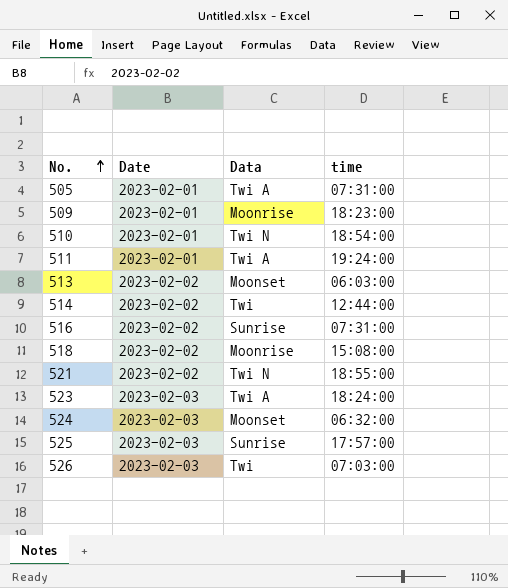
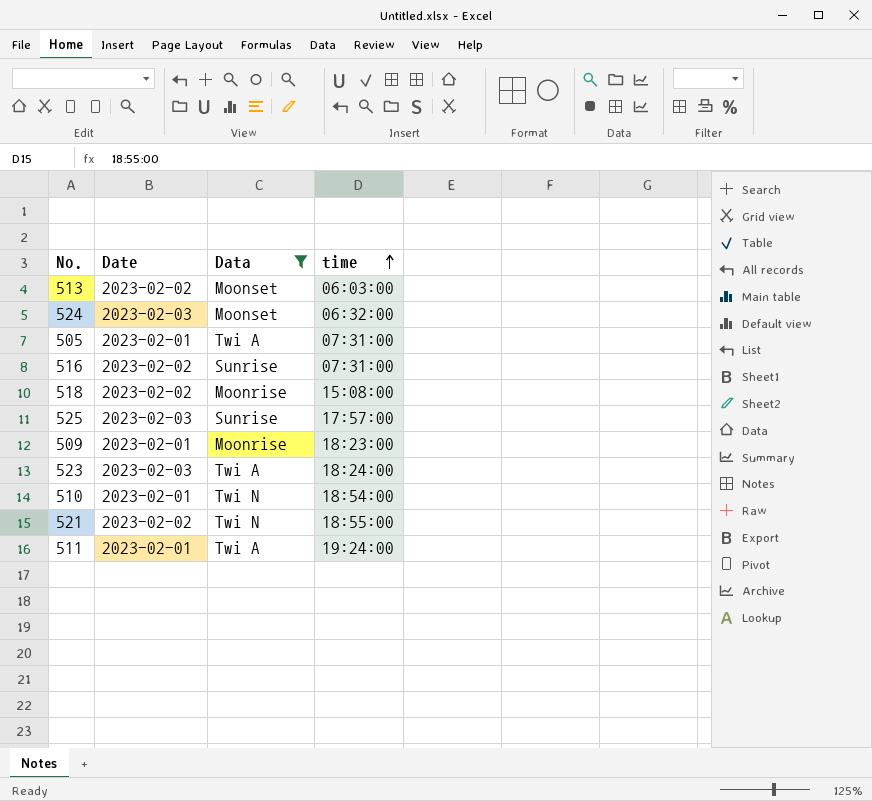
filter: none -> Data != Twi
row order: No. ascending -> time ascending

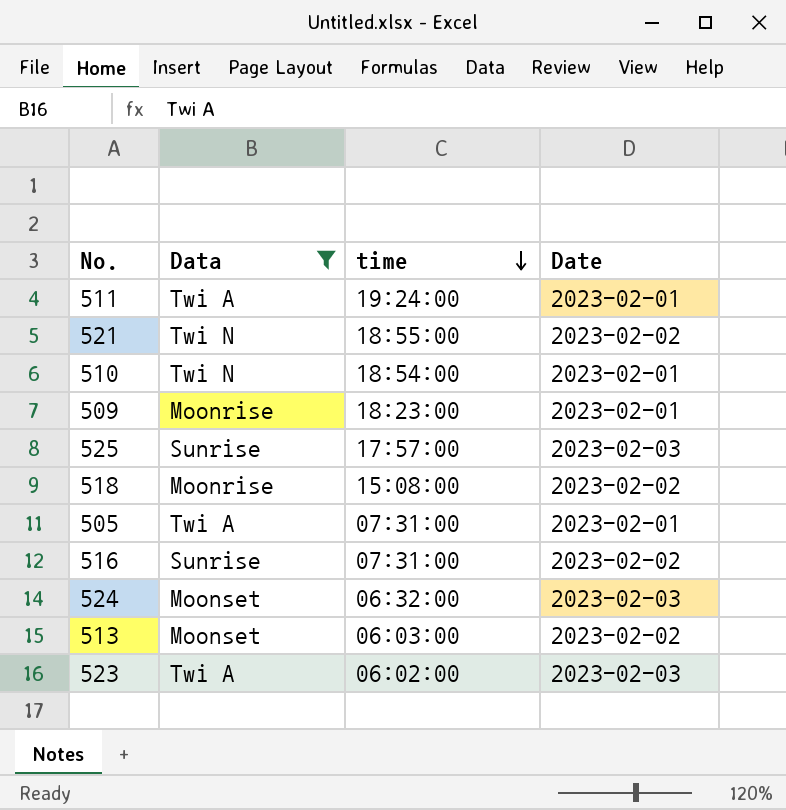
row order: time ascending -> time descending
column Date | position: 2 -> 4
523 | time: 18:24:00 -> 06:02:00

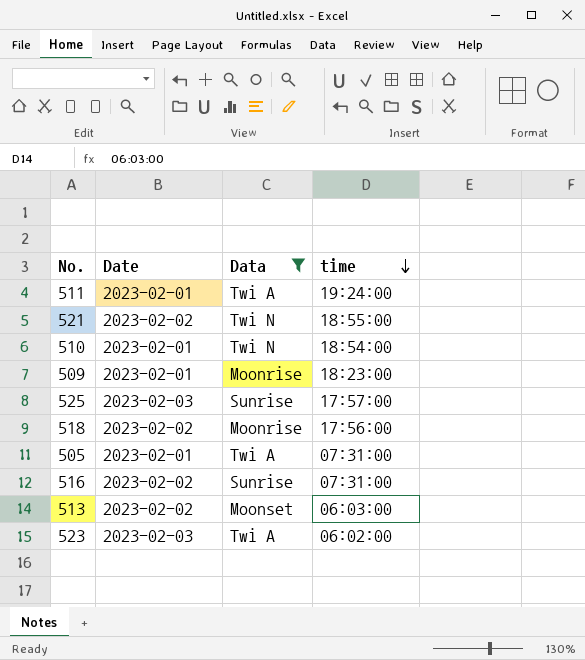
column Date | position: 4 -> 2
row 524: Moonset | 06:32:00 | 2023-02-03 -> none
518 | time: 15:08:00 -> 17:56:00

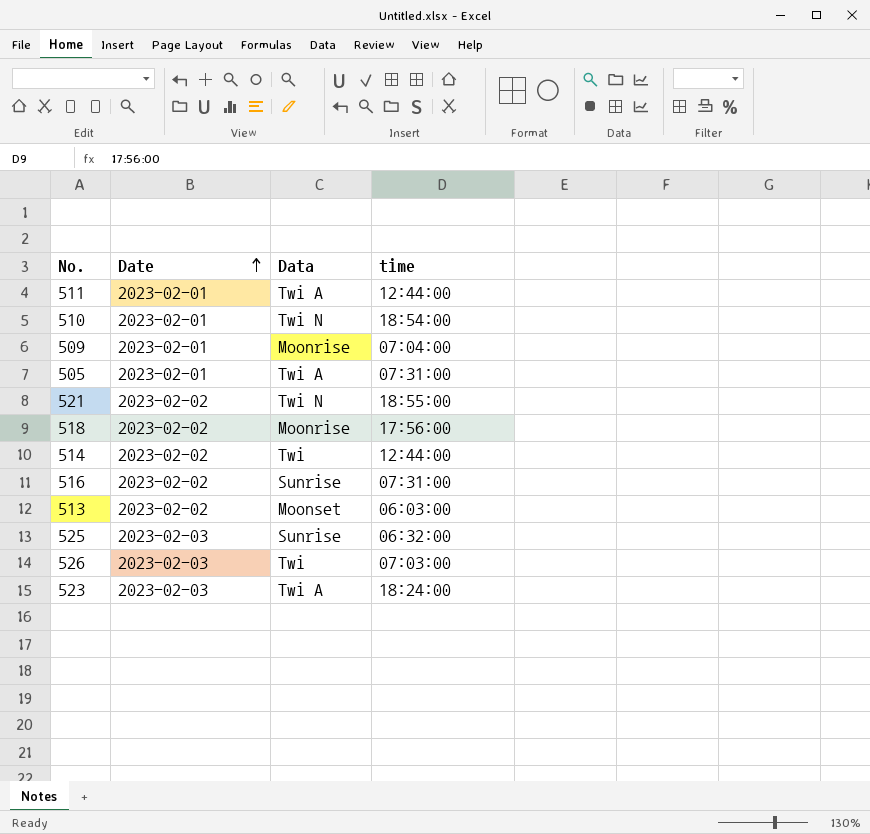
filter: Data != Twi -> none
row order: time descending -> Date ascending
511 | time: 19:24:00 -> 12:44:00
509 | time: 18:23:00 -> 07:04:00
525 | time: 17:57:00 -> 06:32:00
523 | time: 06:02:00 -> 18:24:00

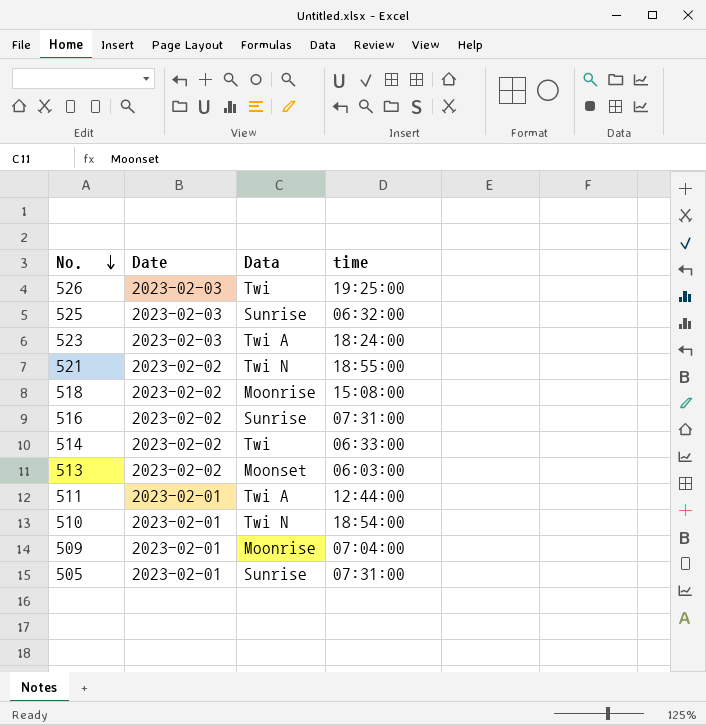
row order: Date ascending -> No. descending
526 | time: 07:03:00 -> 19:25:00
518 | time: 17:56:00 -> 15:08:00
514 | time: 12:44:00 -> 06:33:00
505 | Data: Twi A -> Sunrise

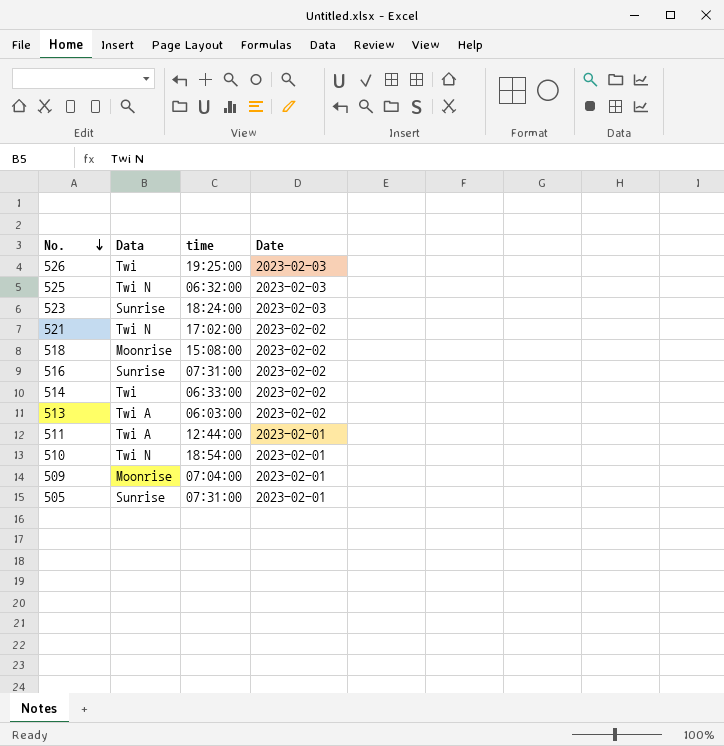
column Date | position: 2 -> 4
525 | Data: Sunrise -> Twi N
523 | Data: Twi A -> Sunrise
521 | time: 18:55:00 -> 17:02:00
513 | Data: Moonset -> Twi A

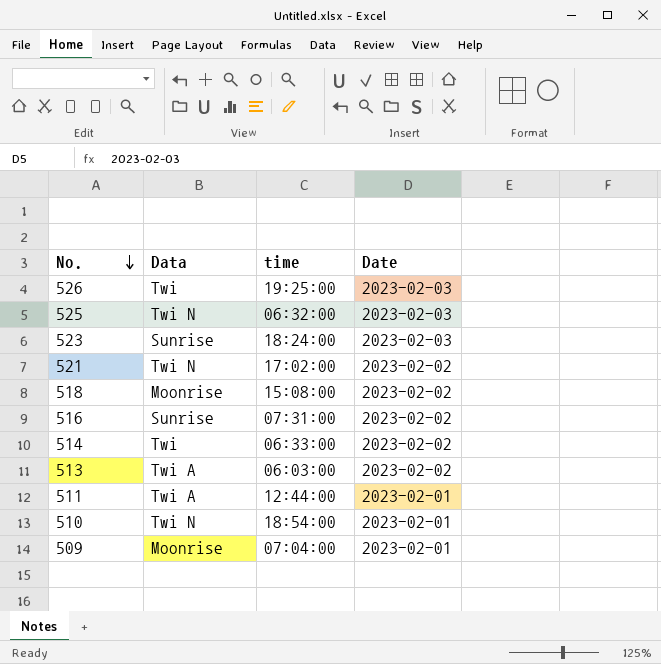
row 505: Sunrise | 07:31:00 | 2023-02-01 -> none

